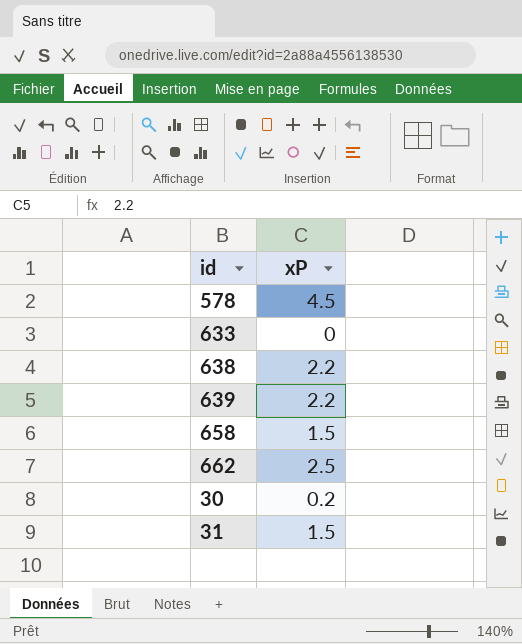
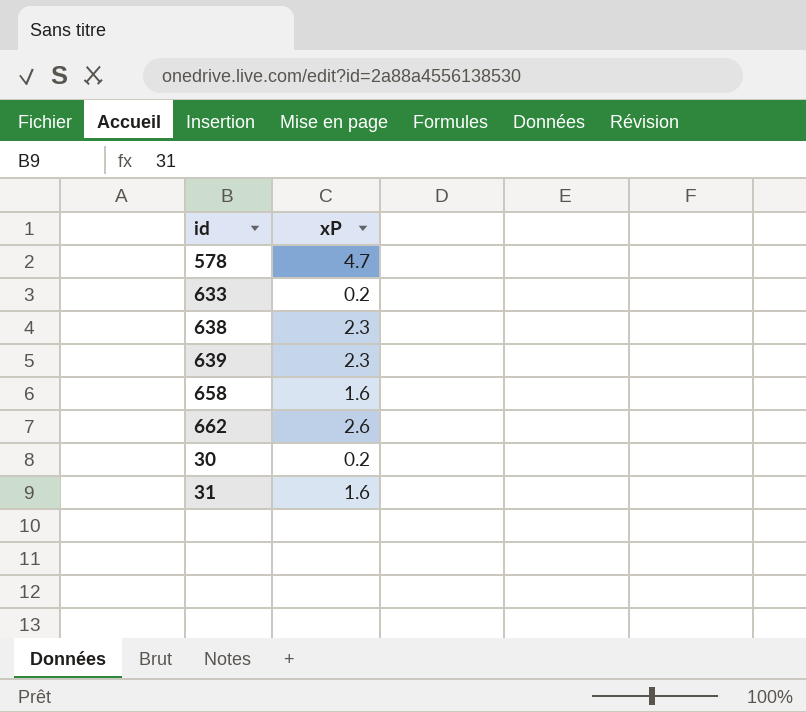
578 | xP: 4.5 -> 4.7
633 | xP: 0 -> 0.2
638 | xP: 2.2 -> 2.3
639 | xP: 2.2 -> 2.3
658 | xP: 1.5 -> 1.6
662 | xP: 2.5 -> 2.6
31 | xP: 1.5 -> 1.6

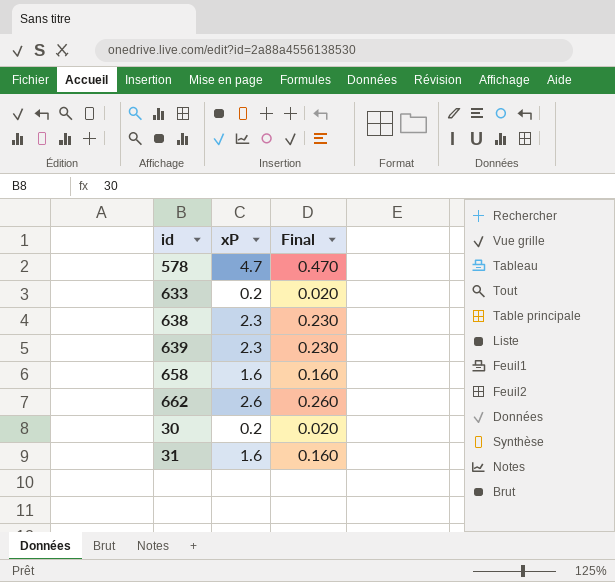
column Final | formula: none -> [xP] * 0.1

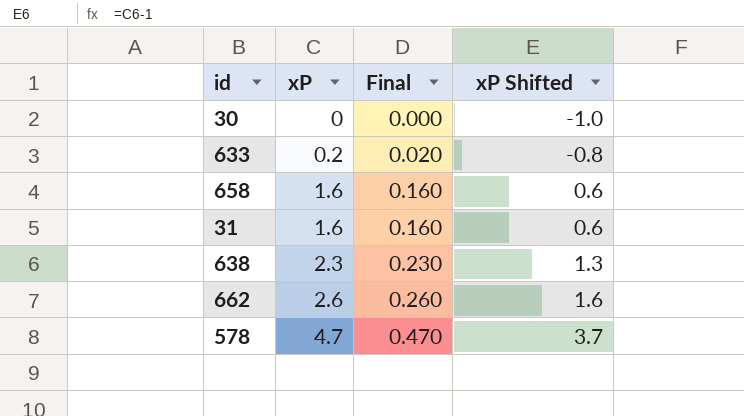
row order: none -> xP ascending
column xP Shifted | formula: none -> [xP] - 1
row 639: 2.3 | 0.230 -> none
30 | xP: 0.2 -> 0
30 | Final: 0.020 -> 0.000

